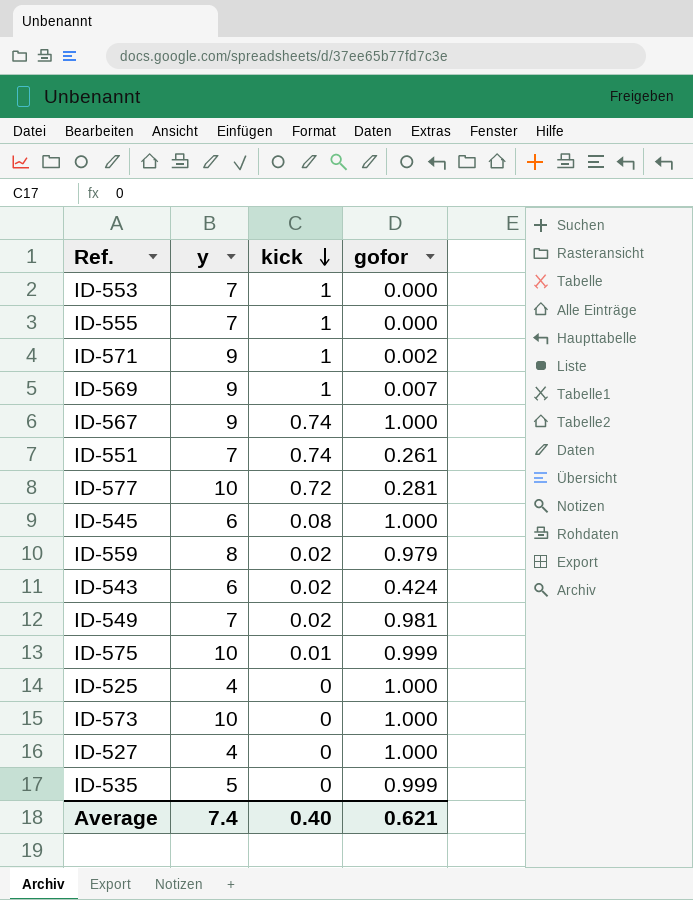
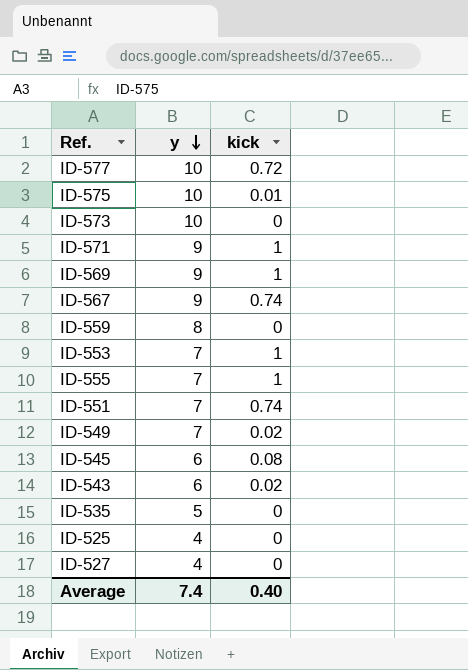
row order: kick descending -> y descending
column gofor | position: 4 -> none
ID-559 | kick: 0.02 -> 0

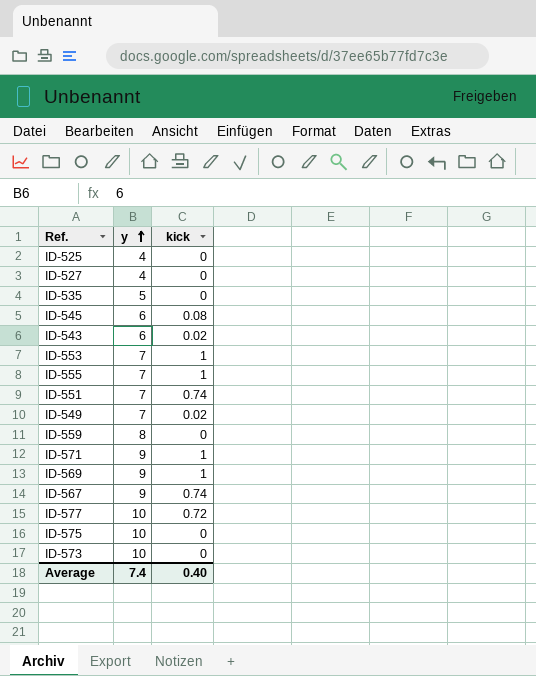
row order: y descending -> y ascending
ID-575 | kick: 0.01 -> 0

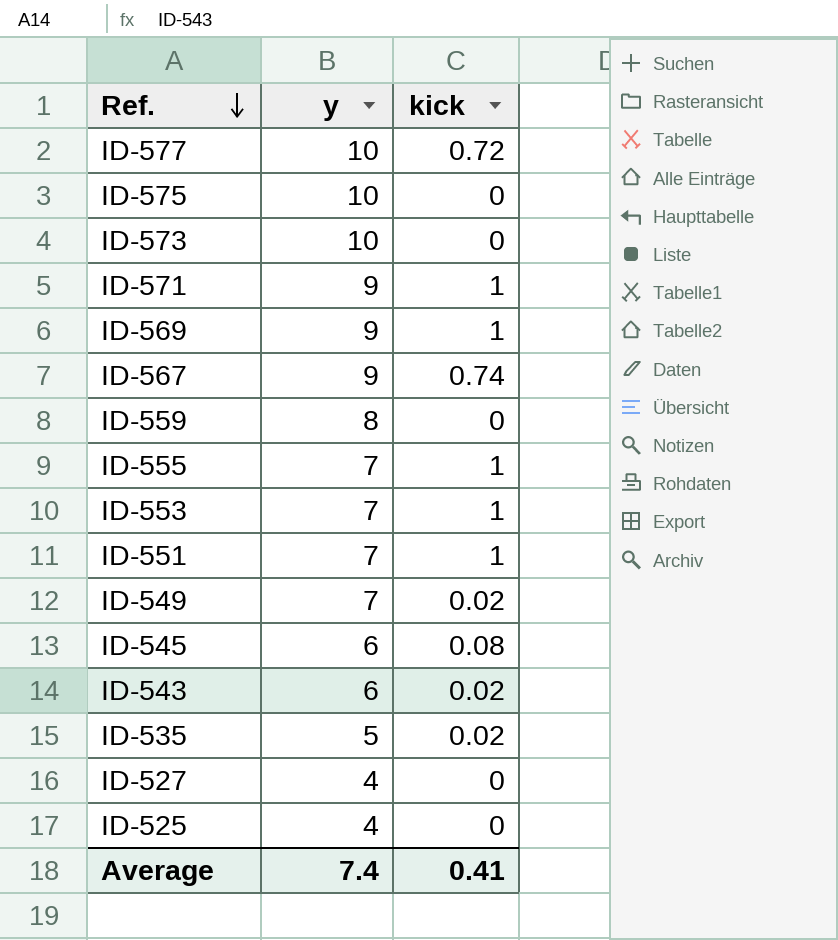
row order: y ascending -> Ref. descending
ID-551 | kick: 0.74 -> 1
ID-535 | kick: 0 -> 0.02
Average | kick: 0.40 -> 0.41

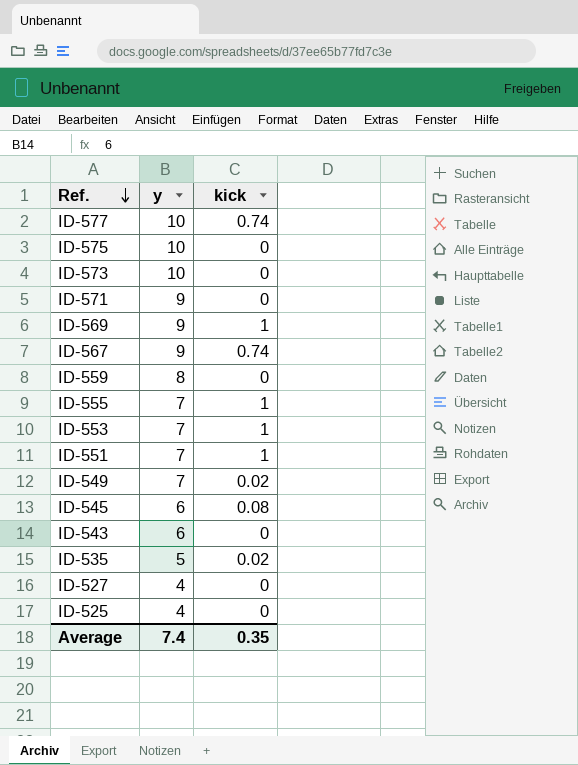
ID-577 | kick: 0.72 -> 0.74
ID-571 | kick: 1 -> 0
ID-543 | kick: 0.02 -> 0
Average | kick: 0.41 -> 0.35

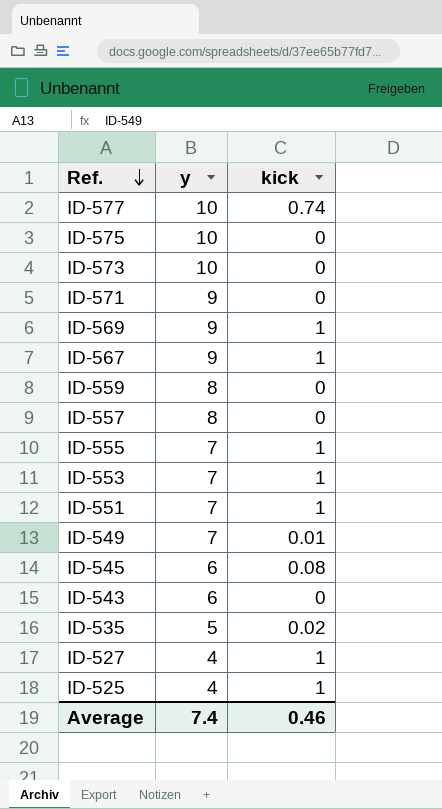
ID-567 | kick: 0.74 -> 1
row ID-557: none -> 8 | 0
ID-549 | kick: 0.02 -> 0.01
ID-527 | kick: 0 -> 1
ID-525 | kick: 0 -> 1
Average | kick: 0.35 -> 0.46

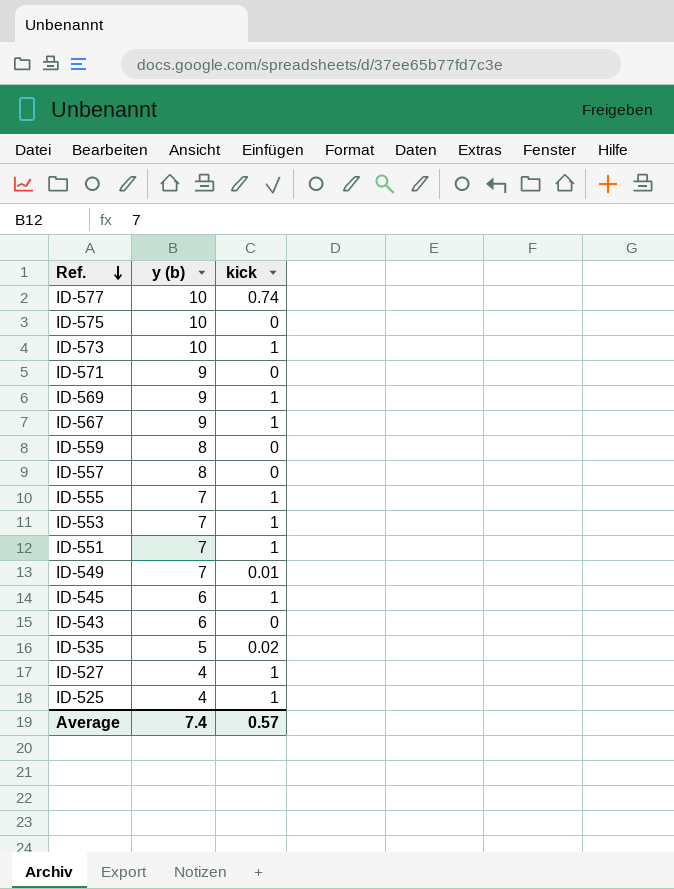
column name: y -> y (b)
ID-573 | kick: 0 -> 1
ID-545 | kick: 0.08 -> 1
Average | kick: 0.46 -> 0.57

